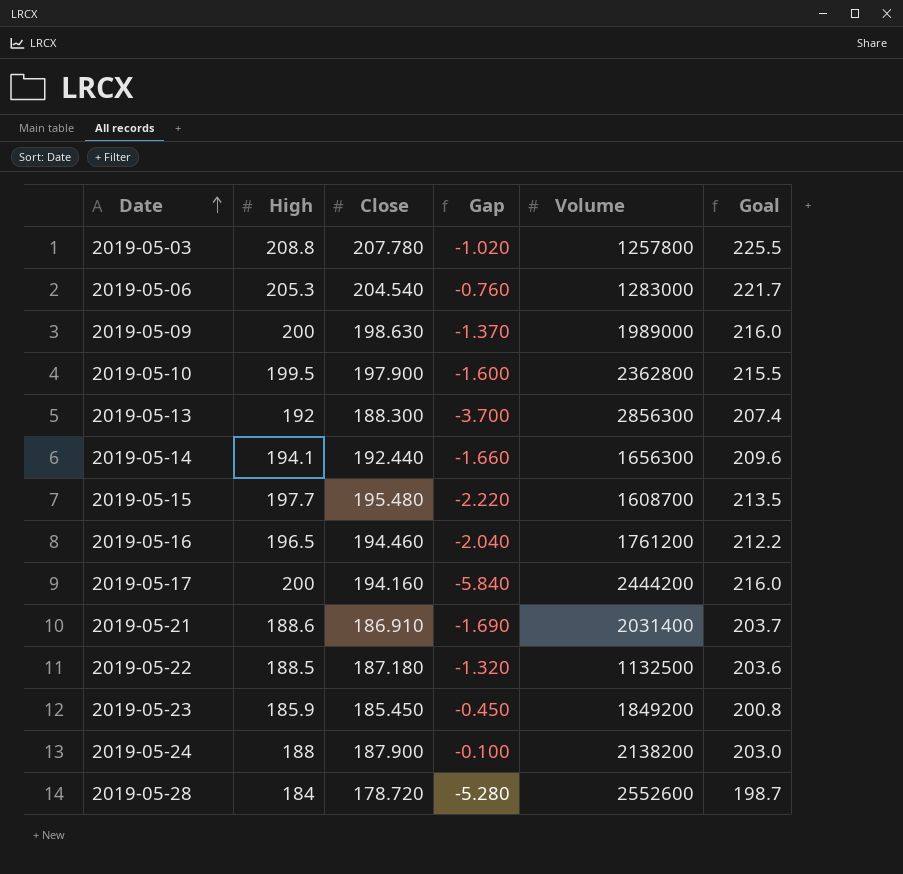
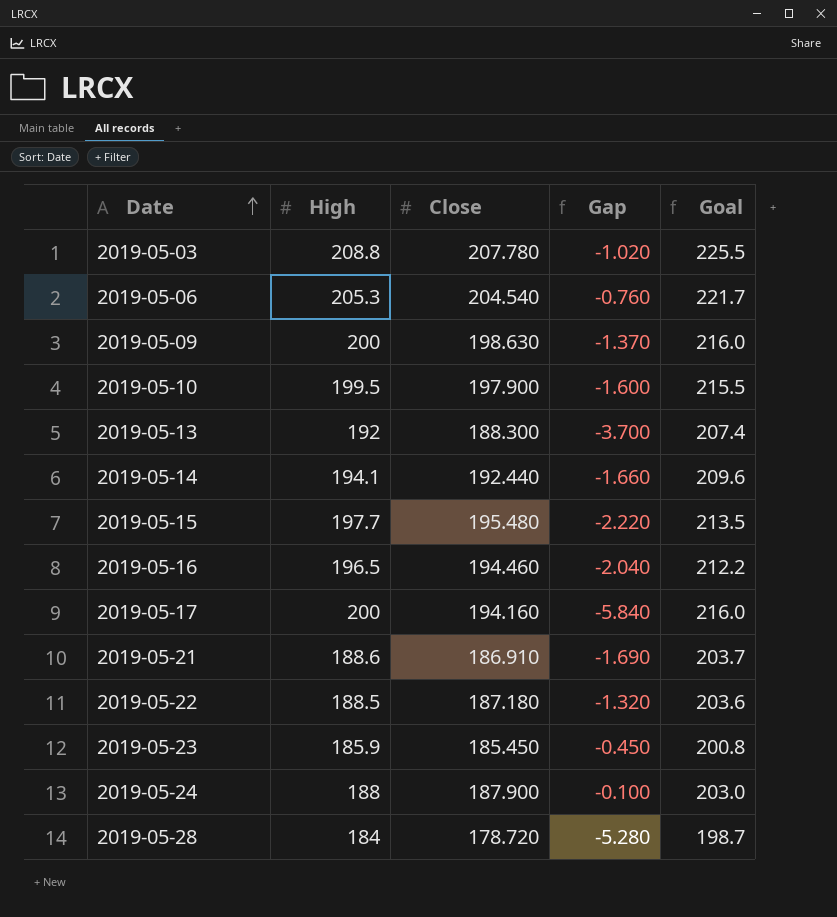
column Volume | position: 5 -> none

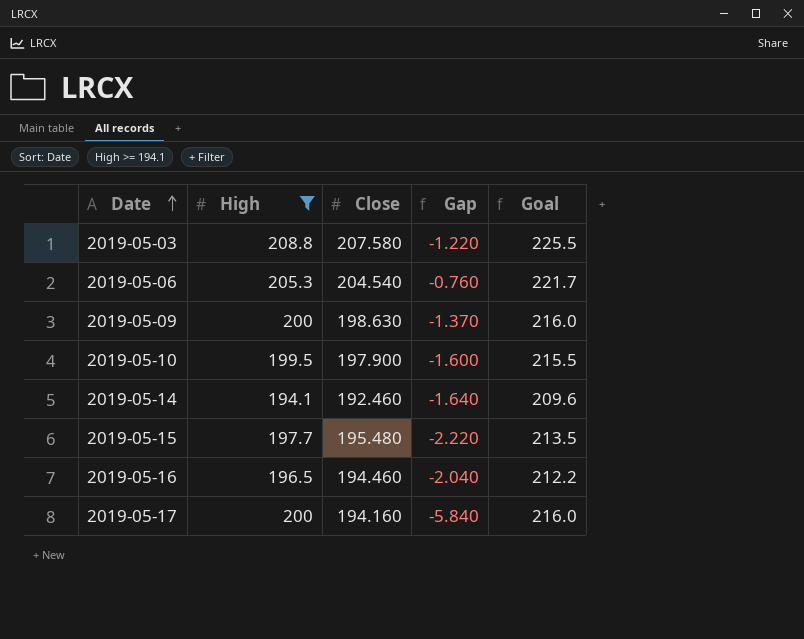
filter: none -> High >= 194.1
2019-05-03 | Close: 207.780 -> 207.580
2019-05-03 | Gap: -1.020 -> -1.220
2019-05-14 | Close: 192.440 -> 192.460
2019-05-14 | Gap: -1.660 -> -1.640

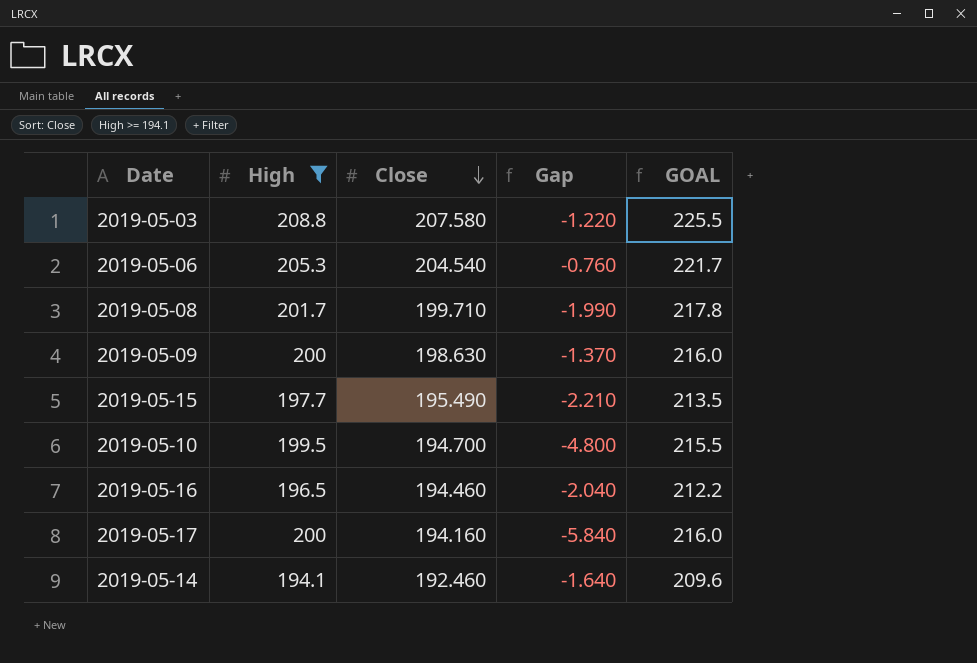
row order: Date ascending -> Close descending
column name: Goal -> GOAL
row 2019-05-08: none -> 201.7 | 199.710 | -1.990 | 217.8
2019-05-15 | Close: 195.480 -> 195.490
2019-05-15 | Gap: -2.220 -> -2.210
2019-05-10 | Close: 197.900 -> 194.700
2019-05-10 | Gap: -1.600 -> -4.800

